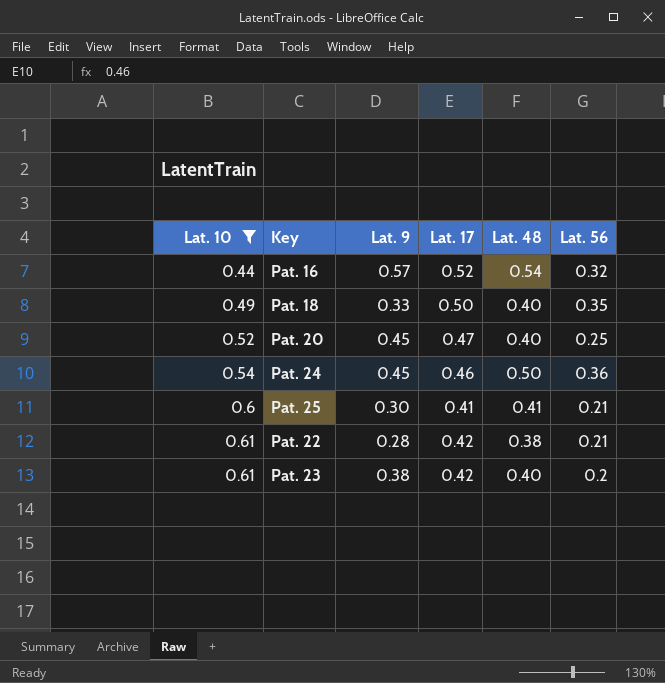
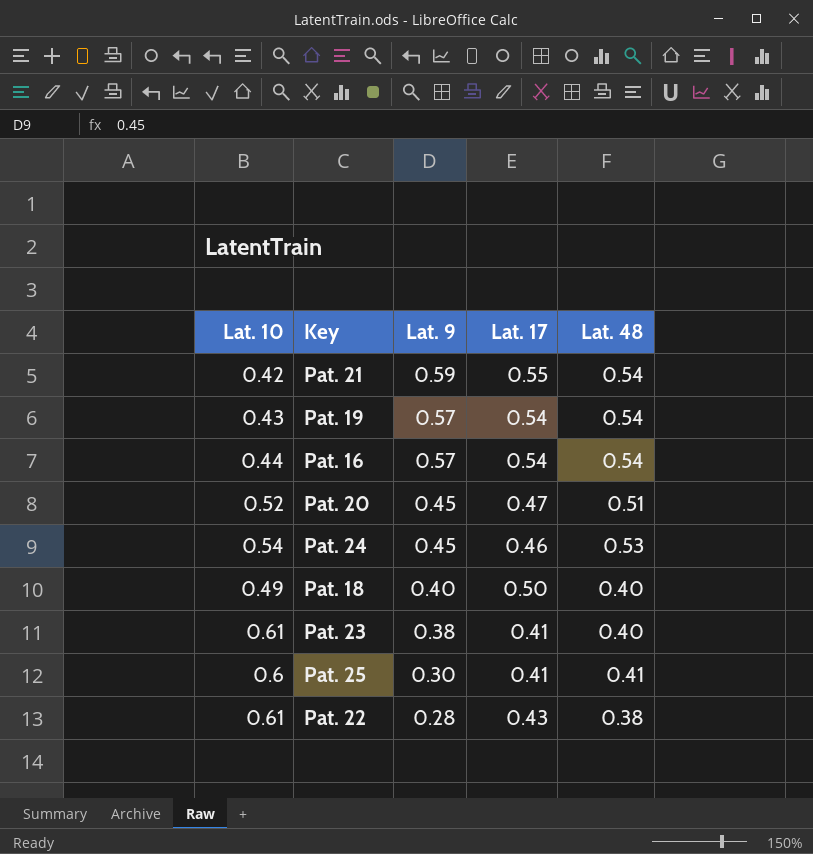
filter: Lat. 10 >= 0.44 -> none
row order: Lat. 10 ascending -> Lat. 9 descending
column Lat. 56 | position: 6 -> none
Pat. 16 | Lat. 17: 0.52 -> 0.54
Pat. 20 | Lat. 48: 0.40 -> 0.51
Pat. 24 | Lat. 48: 0.50 -> 0.53
Pat. 18 | Lat. 9: 0.33 -> 0.40
Pat. 23 | Lat. 17: 0.42 -> 0.41
Pat. 22 | Lat. 17: 0.42 -> 0.43

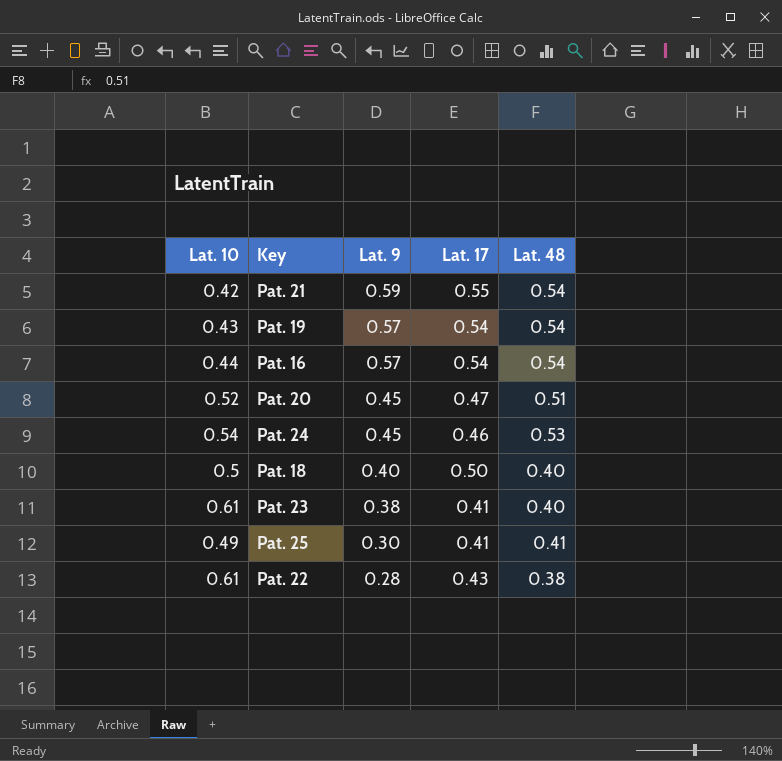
Pat. 18 | Lat. 10: 0.49 -> 0.5
Pat. 25 | Lat. 10: 0.6 -> 0.49

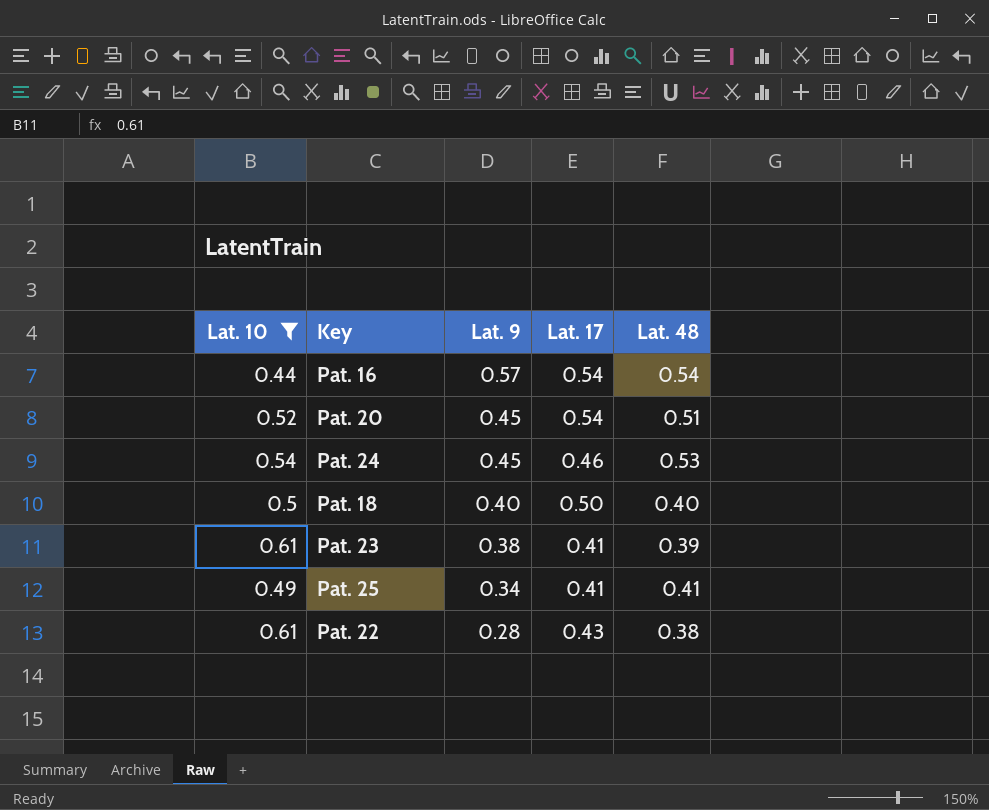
filter: none -> Lat. 10 >= 0.44
Pat. 20 | Lat. 17: 0.47 -> 0.54
Pat. 23 | Lat. 48: 0.40 -> 0.39
Pat. 25 | Lat. 9: 0.30 -> 0.34

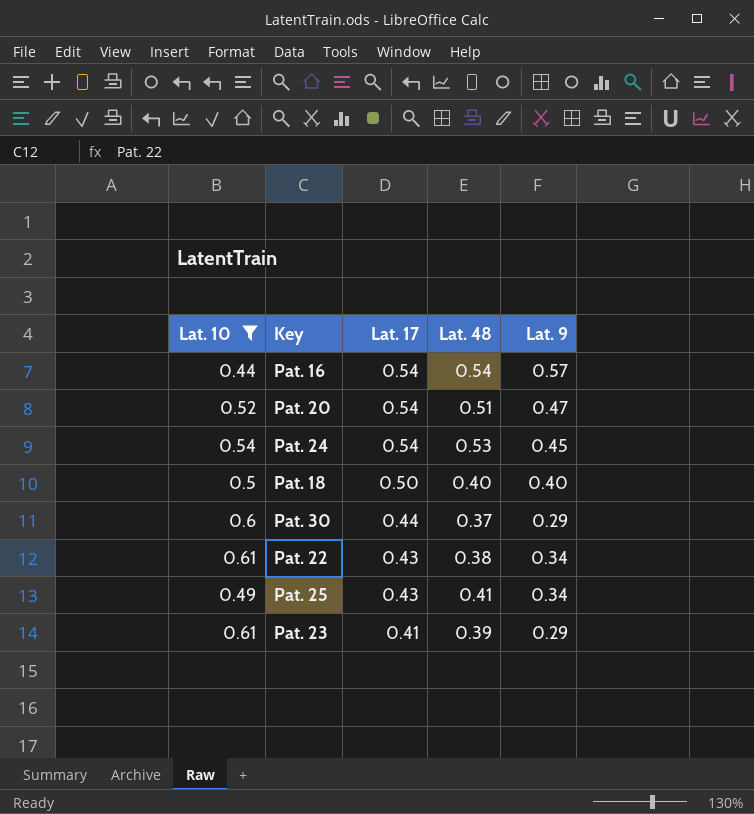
row order: Lat. 9 descending -> Lat. 17 descending
column Lat. 9 | position: 3 -> 5
Pat. 20 | Lat. 9: 0.45 -> 0.47
Pat. 24 | Lat. 17: 0.46 -> 0.54
row Pat. 30: none -> 0.6 | 0.44 | 0.37 | 0.29
Pat. 22 | Lat. 9: 0.28 -> 0.34
Pat. 25 | Lat. 17: 0.41 -> 0.43
Pat. 23 | Lat. 9: 0.38 -> 0.29

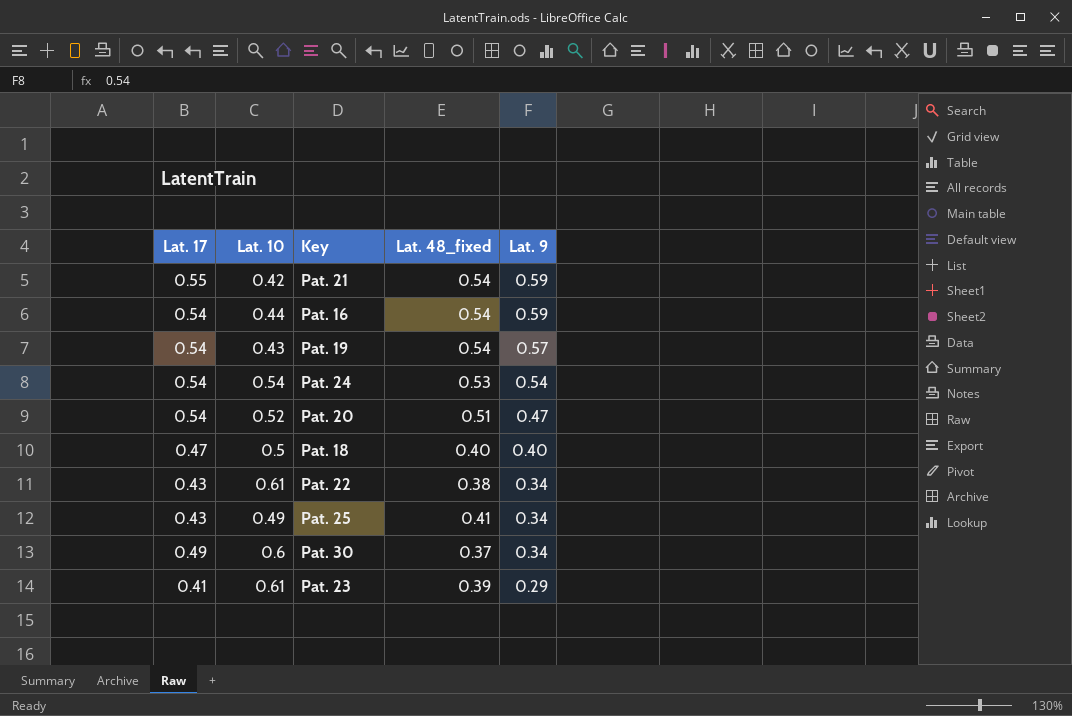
filter: Lat. 10 >= 0.44 -> none
row order: Lat. 17 descending -> Lat. 9 descending
column Lat. 17 | position: 3 -> 1
column name: Lat. 48 -> Lat. 48_fixed
Pat. 16 | Lat. 9: 0.57 -> 0.59
Pat. 24 | Lat. 9: 0.45 -> 0.54
Pat. 18 | Lat. 17: 0.50 -> 0.47
Pat. 30 | Lat. 17: 0.44 -> 0.49
Pat. 30 | Lat. 9: 0.29 -> 0.34

